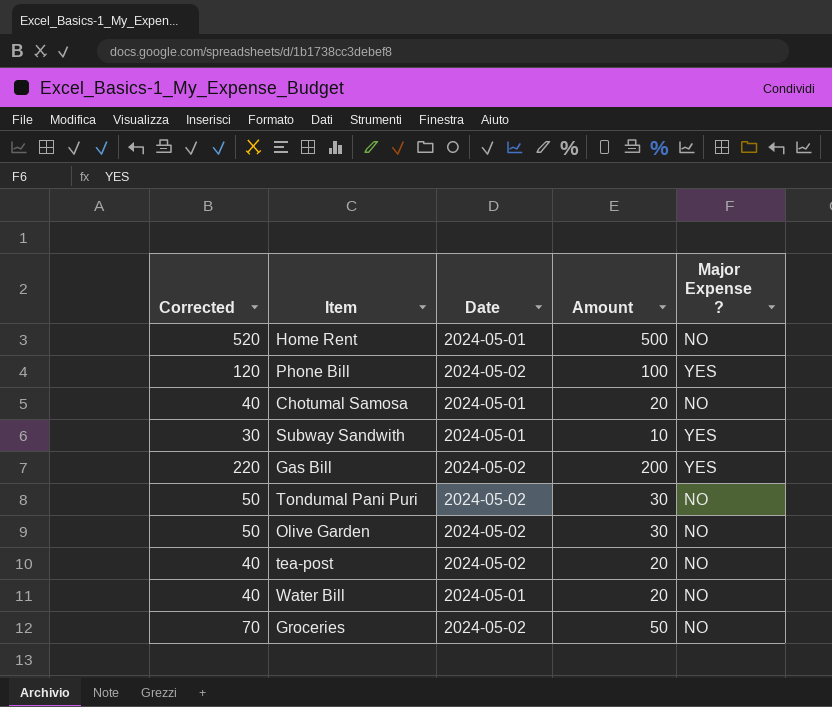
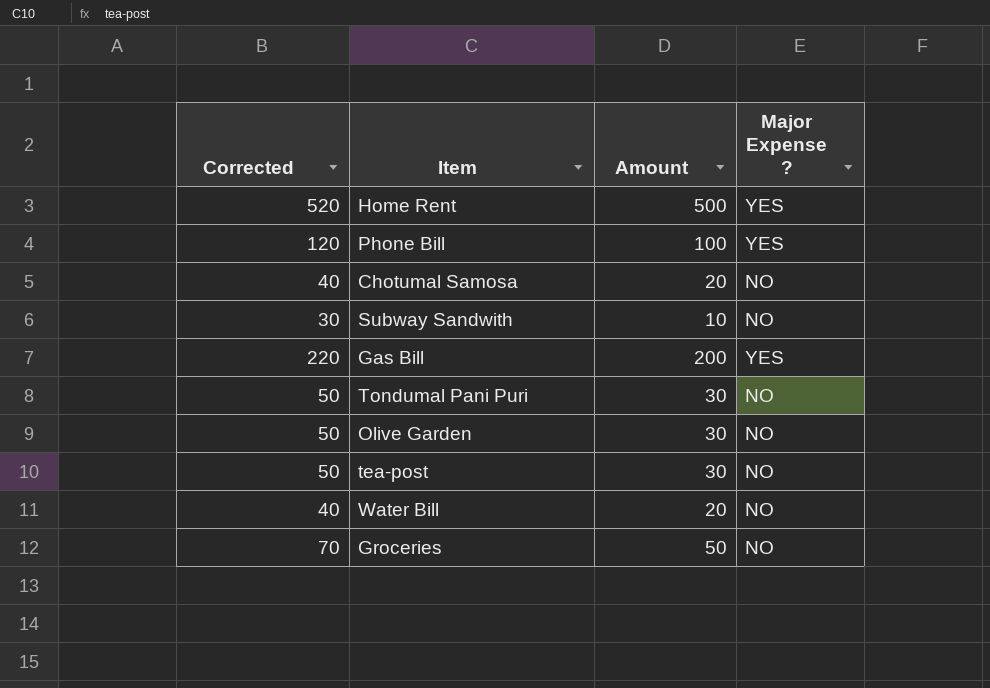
column Date | position: 3 -> none
Home Rent | Major Expense ?: NO -> YES
Subway Sandwith | Major Expense ?: YES -> NO
tea-post | Corrected: 40 -> 50
tea-post | Amount: 20 -> 30

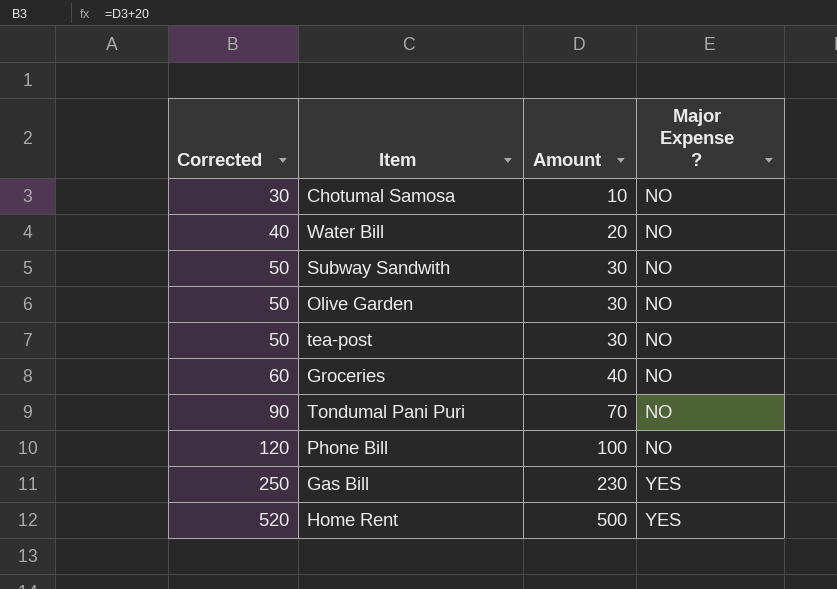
row order: none -> Corrected ascending
Chotumal Samosa | Corrected: 40 -> 30
Chotumal Samosa | Amount: 20 -> 10
Subway Sandwith | Corrected: 30 -> 50
Subway Sandwith | Amount: 10 -> 30
Groceries | Corrected: 70 -> 60
Groceries | Amount: 50 -> 40
Tondumal Pani Puri | Corrected: 50 -> 90
Tondumal Pani Puri | Amount: 30 -> 70
Phone Bill | Major Expense ?: YES -> NO
Gas Bill | Corrected: 220 -> 250
Gas Bill | Amount: 200 -> 230

